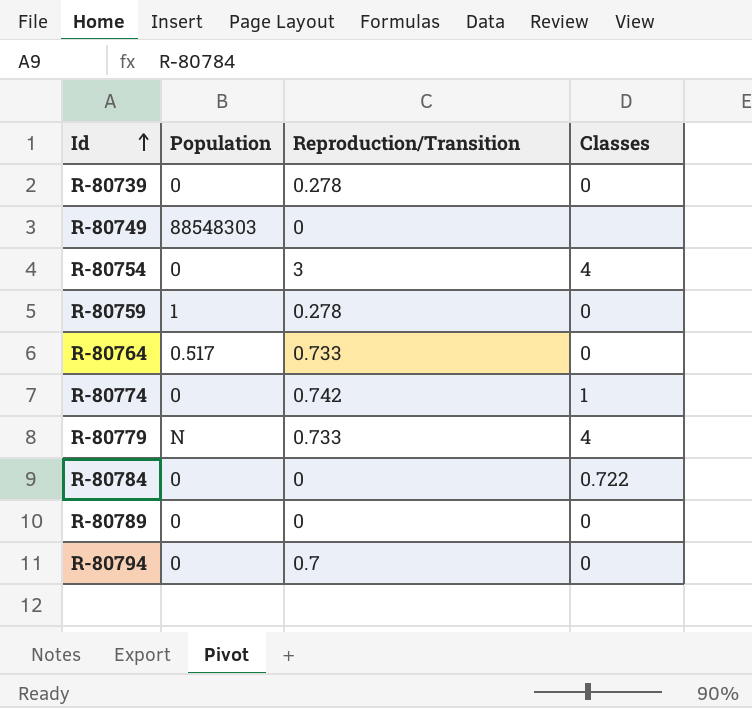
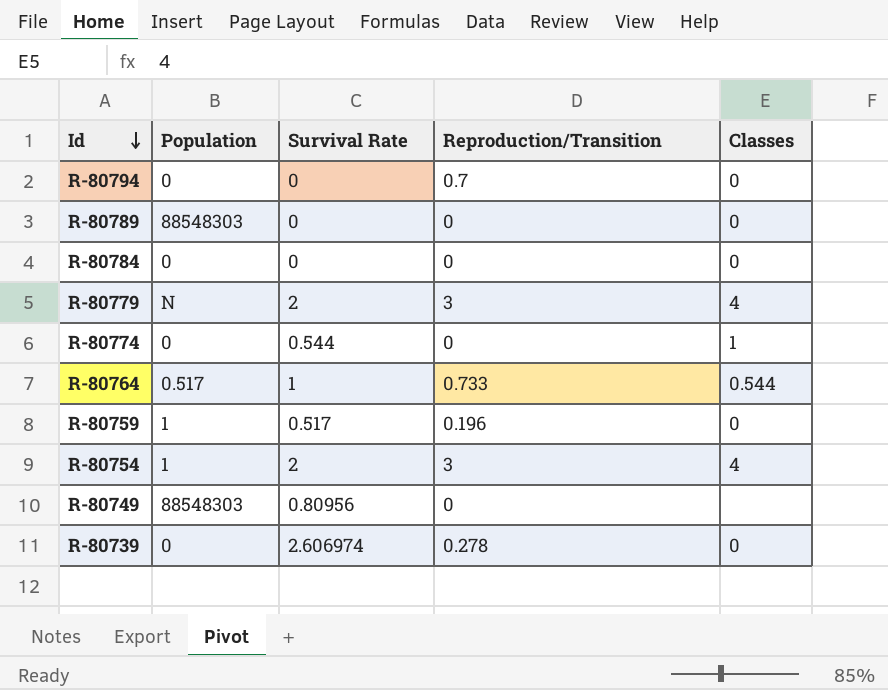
row order: Id ascending -> Id descending
column Survival Rate | position: none -> 3
R-80789 | Population: 0 -> 88548303
R-80784 | Classes: 0.722 -> 0
R-80779 | Reproduction/Transition: 0.733 -> 3
R-80774 | Reproduction/Transition: 0.742 -> 0
R-80764 | Classes: 0 -> 0.544
R-80759 | Reproduction/Transition: 0.278 -> 0.196
R-80754 | Population: 0 -> 1

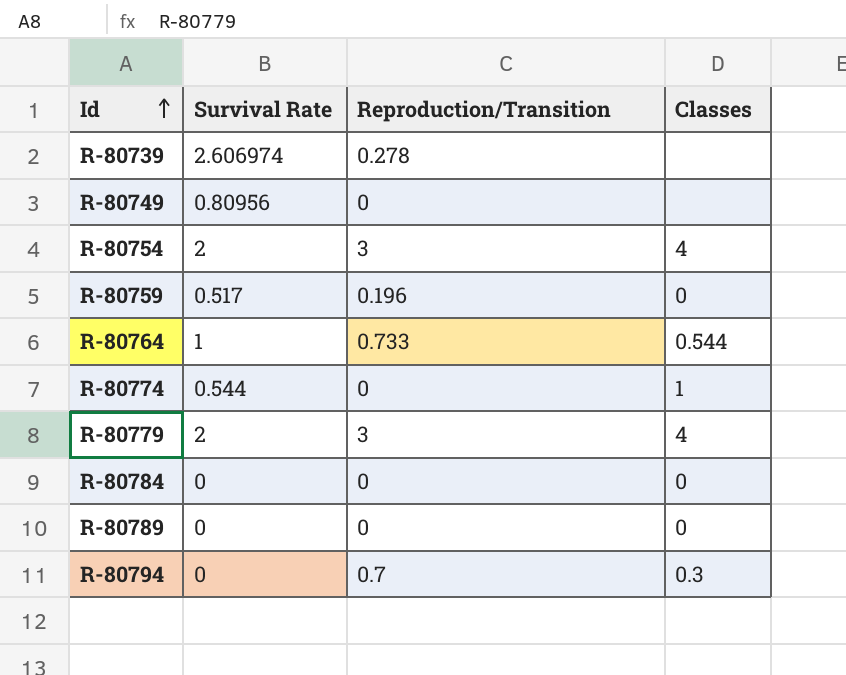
row order: Id descending -> Id ascending
column Population | position: 2 -> none
R-80739 | Classes: 0 -> none
R-80794 | Classes: 0 -> 0.3

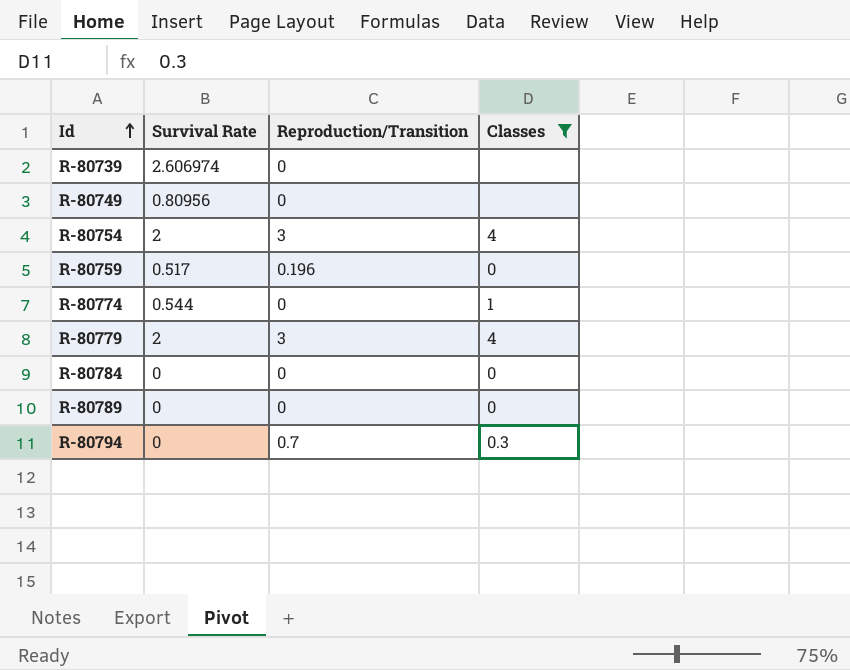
filter: none -> Classes != 0.544
R-80739 | Reproduction/Transition: 0.278 -> 0

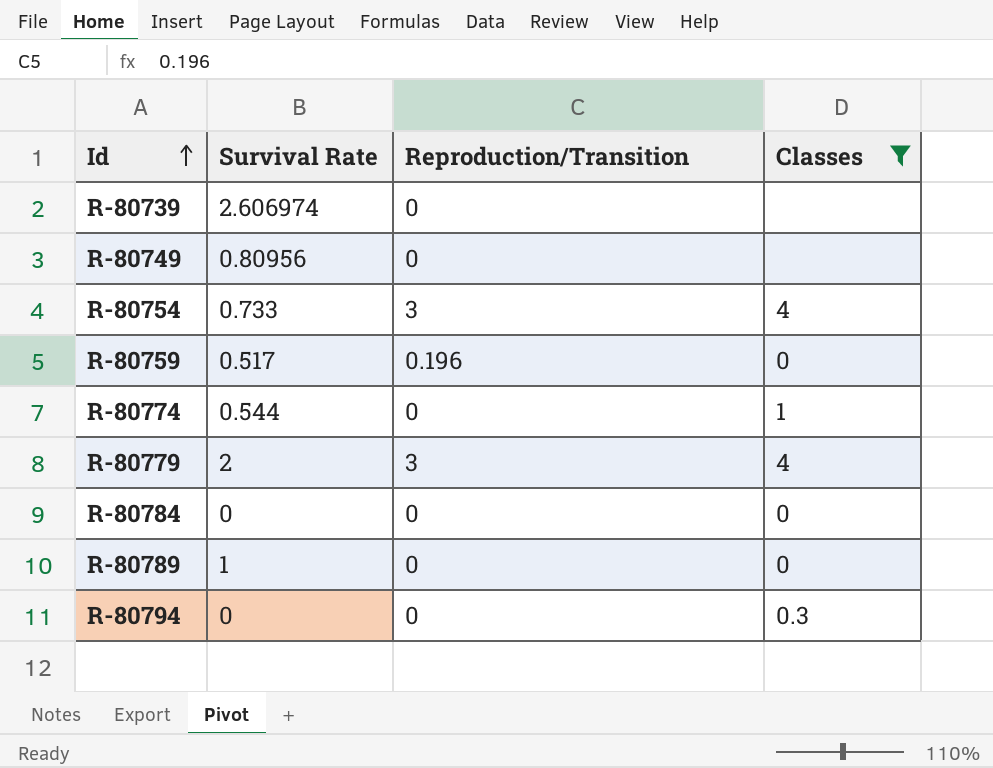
R-80754 | Survival Rate: 2 -> 0.733
R-80789 | Survival Rate: 0 -> 1
R-80794 | Reproduction/Transition: 0.7 -> 0

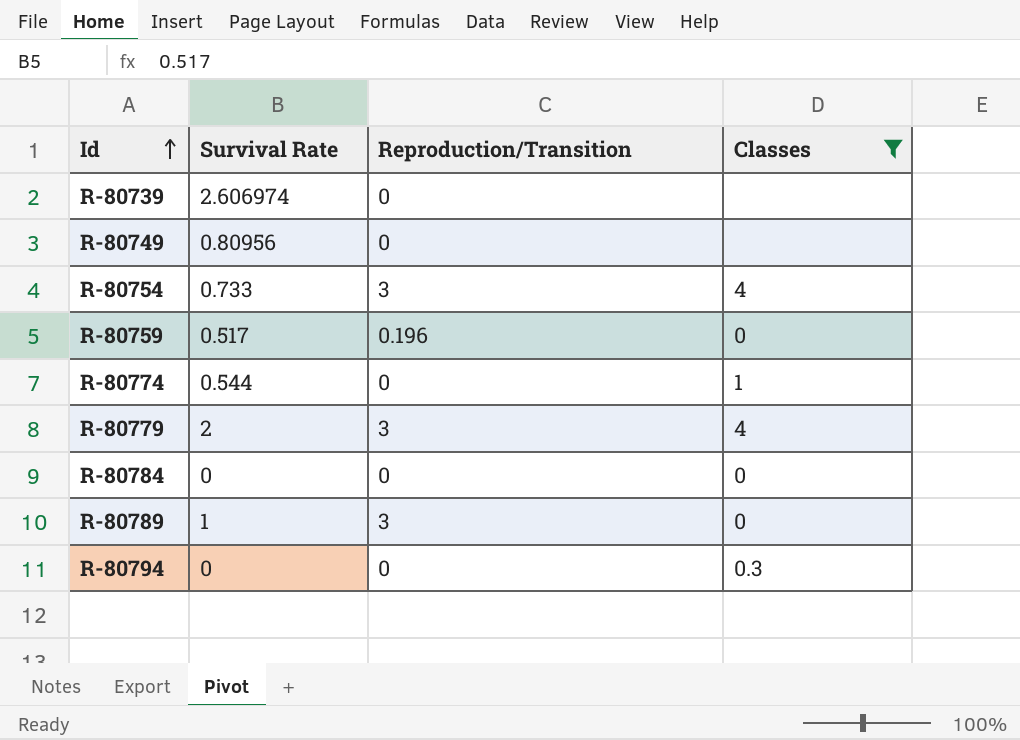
R-80789 | Reproduction/Transition: 0 -> 3

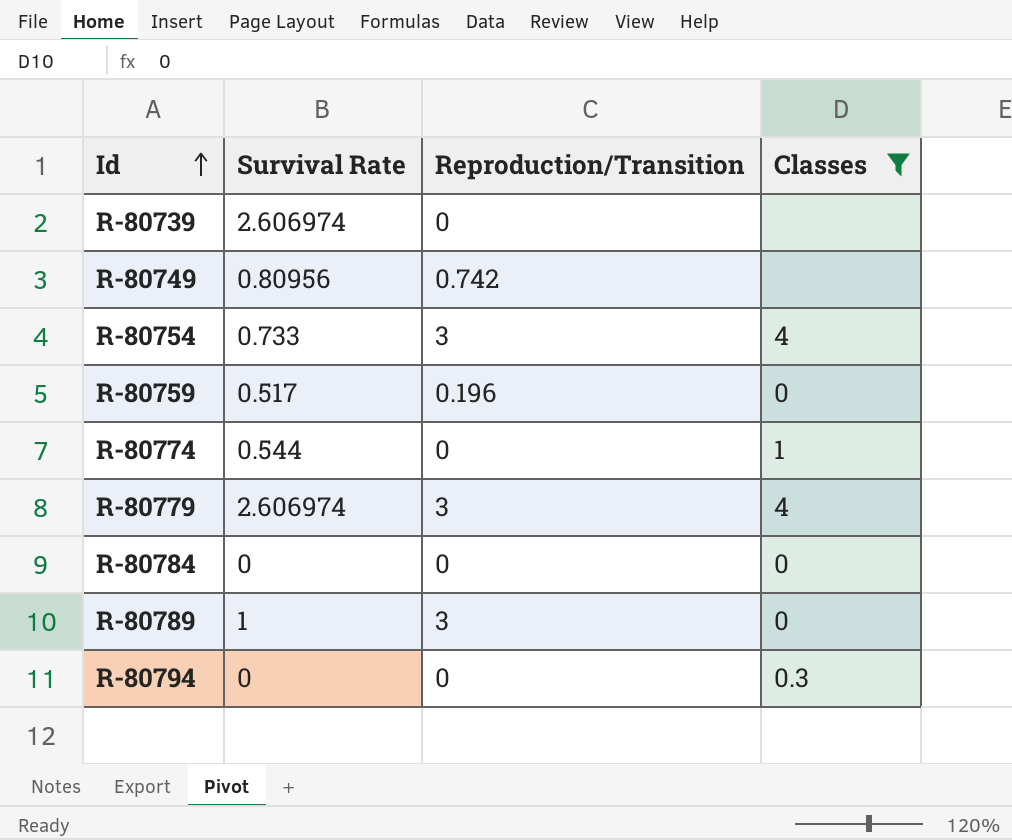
R-80749 | Reproduction/Transition: 0 -> 0.742
R-80779 | Survival Rate: 2 -> 2.606974

